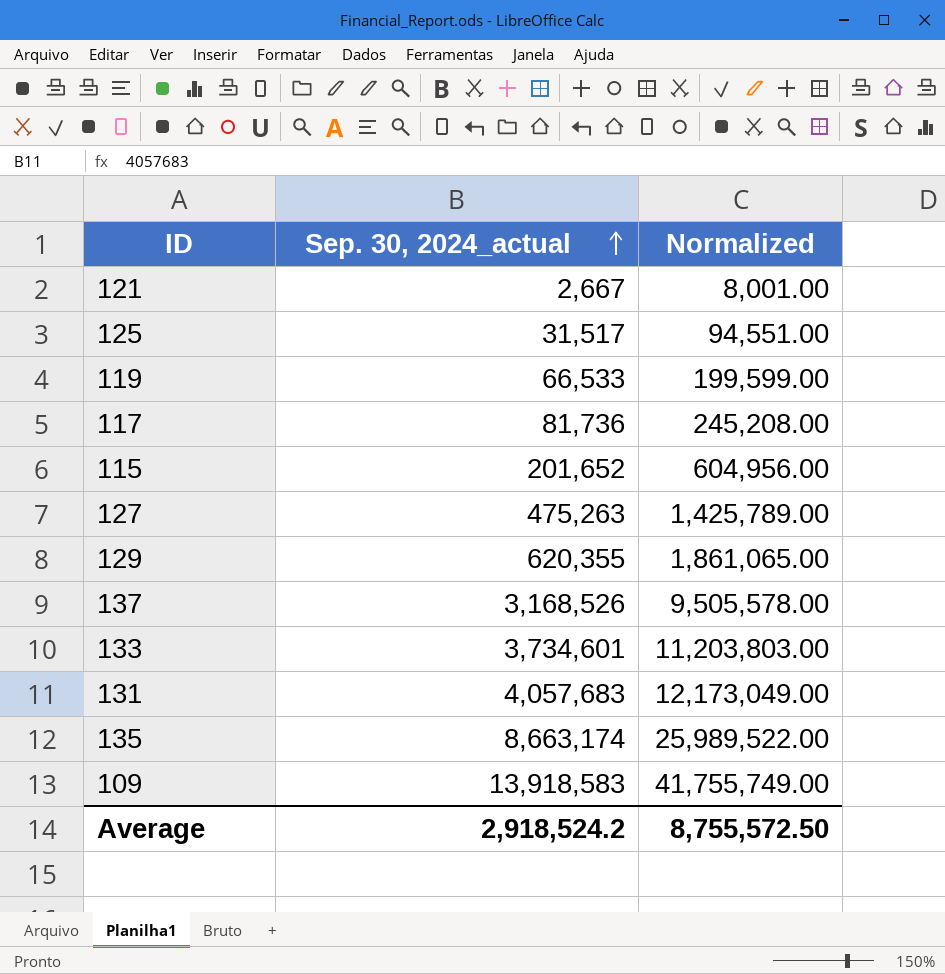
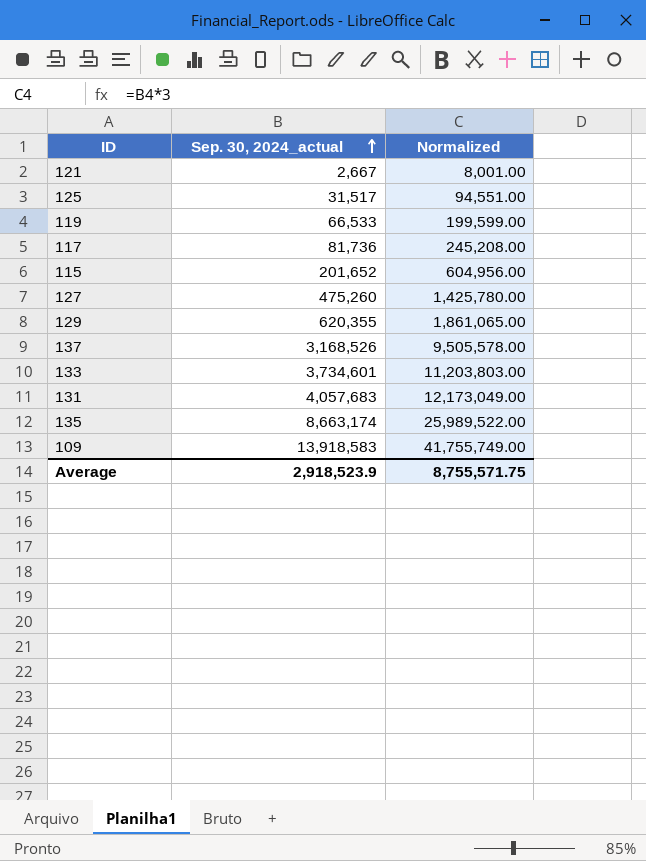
127 | Sep. 30, 2024_actual: 475,263 -> 475,260
127 | Normalized: 1,425,789.00 -> 1,425,780.00
Average | Sep. 30, 2024_actual: 2,918,524.2 -> 2,918,523.9
Average | Normalized: 8,755,572.50 -> 8,755,571.75

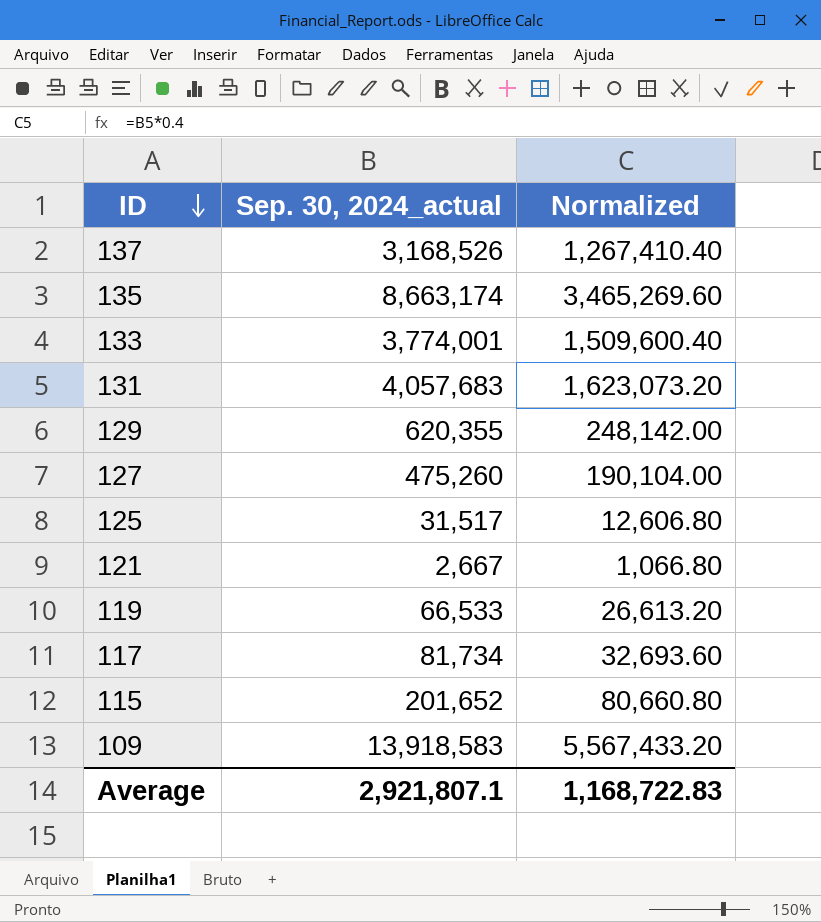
row order: Sep. 30, 2024_actual ascending -> ID descending
column Normalized | formula: [Sep. 30, 2024_actual] * 3 -> [Sep. 30, 2024_actual] * 0.4
133 | Sep. 30, 2024_actual: 3,734,601 -> 3,774,001
117 | Sep. 30, 2024_actual: 81,736 -> 81,734
Average | Sep. 30, 2024_actual: 2,918,523.9 -> 2,921,807.1
Average | Normalized: 8,755,571.75 -> 1,168,722.83

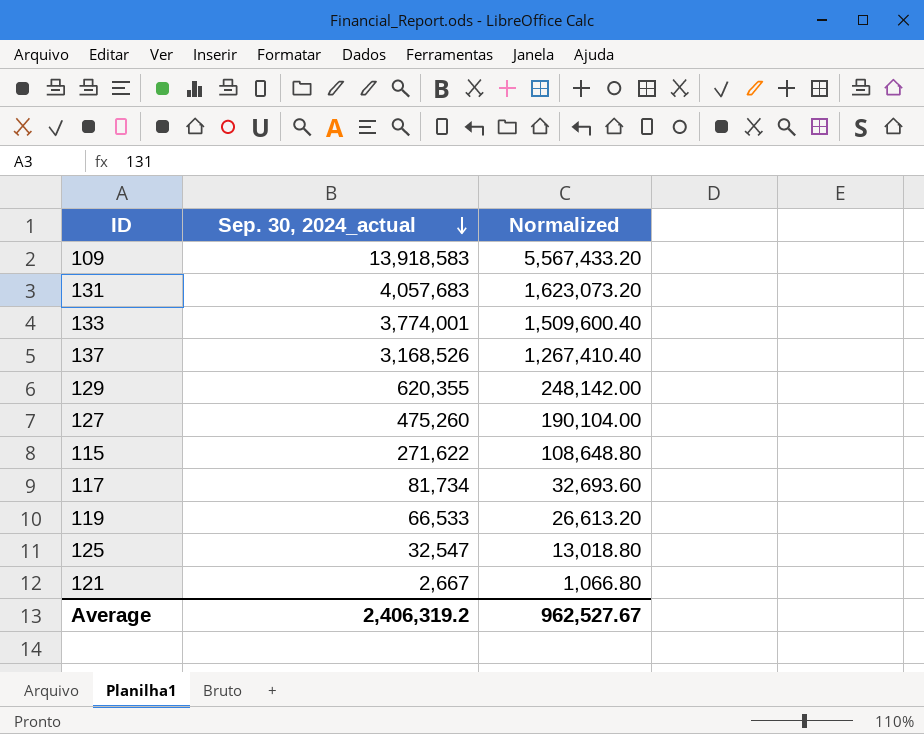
row order: ID descending -> Sep. 30, 2024_actual descending
row 135: 8,663,174 | 3,465,269.60 -> none
115 | Sep. 30, 2024_actual: 201,652 -> 271,622
115 | Normalized: 80,660.80 -> 108,648.80
125 | Sep. 30, 2024_actual: 31,517 -> 32,547
125 | Normalized: 12,606.80 -> 13,018.80
Average | Sep. 30, 2024_actual: 2,921,807.1 -> 2,406,319.2
Average | Normalized: 1,168,722.83 -> 962,527.67

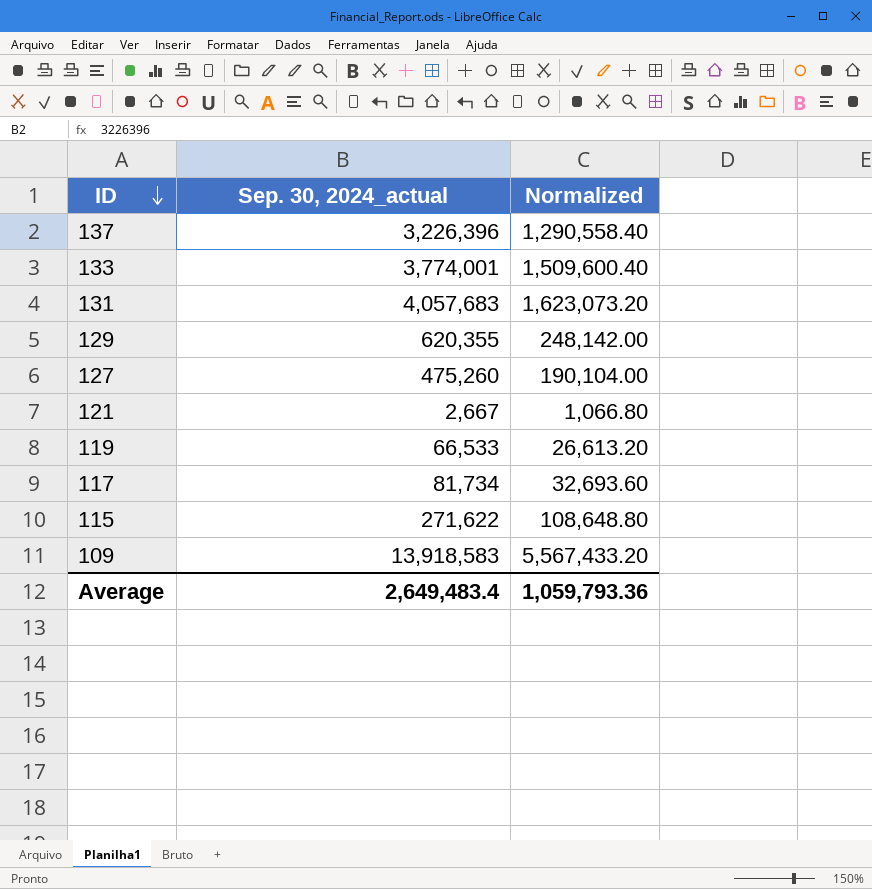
row order: Sep. 30, 2024_actual descending -> ID descending
row 125: 32,547 | 13,018.80 -> none
137 | Sep. 30, 2024_actual: 3,168,526 -> 3,226,396
137 | Normalized: 1,267,410.40 -> 1,290,558.40
Average | Sep. 30, 2024_actual: 2,406,319.2 -> 2,649,483.4
Average | Normalized: 962,527.67 -> 1,059,793.36

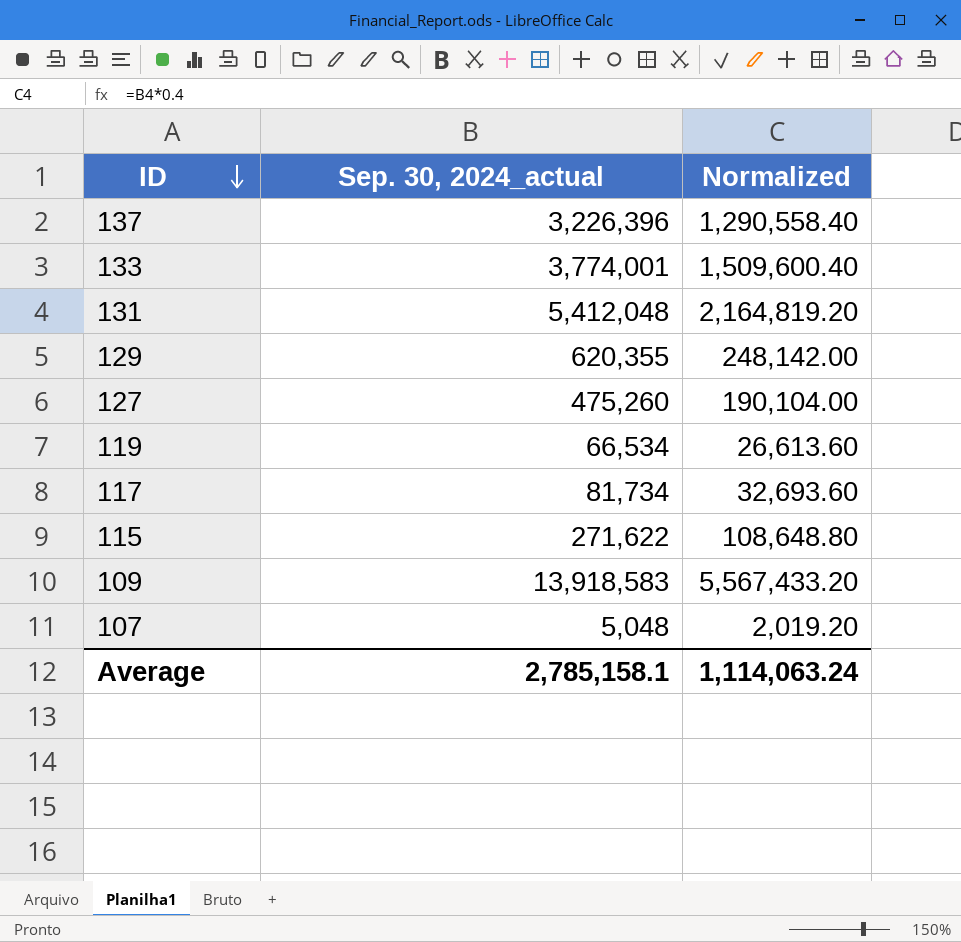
row 121: 2,667 | 1,066.80 -> none
131 | Sep. 30, 2024_actual: 4,057,683 -> 5,412,048
131 | Normalized: 1,623,073.20 -> 2,164,819.20
119 | Sep. 30, 2024_actual: 66,533 -> 66,534
119 | Normalized: 26,613.20 -> 26,613.60
row 107: none -> 5,048 | 2,019.20
Average | Sep. 30, 2024_actual: 2,649,483.4 -> 2,785,158.1
Average | Normalized: 1,059,793.36 -> 1,114,063.24

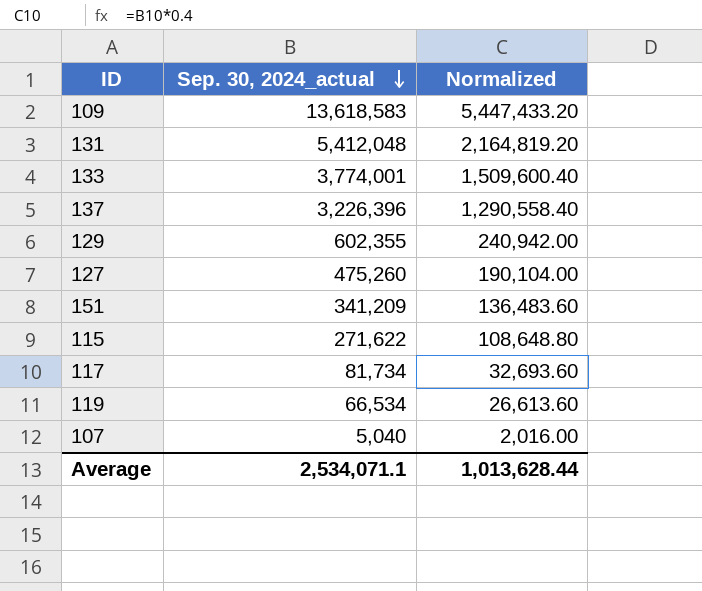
row order: ID descending -> Sep. 30, 2024_actual descending
109 | Sep. 30, 2024_actual: 13,918,583 -> 13,618,583
109 | Normalized: 5,567,433.20 -> 5,447,433.20
129 | Sep. 30, 2024_actual: 620,355 -> 602,355
129 | Normalized: 248,142.00 -> 240,942.00
row 151: none -> 341,209 | 136,483.60
107 | Sep. 30, 2024_actual: 5,048 -> 5,040
107 | Normalized: 2,019.20 -> 2,016.00
Average | Sep. 30, 2024_actual: 2,785,158.1 -> 2,534,071.1
Average | Normalized: 1,114,063.24 -> 1,013,628.44

